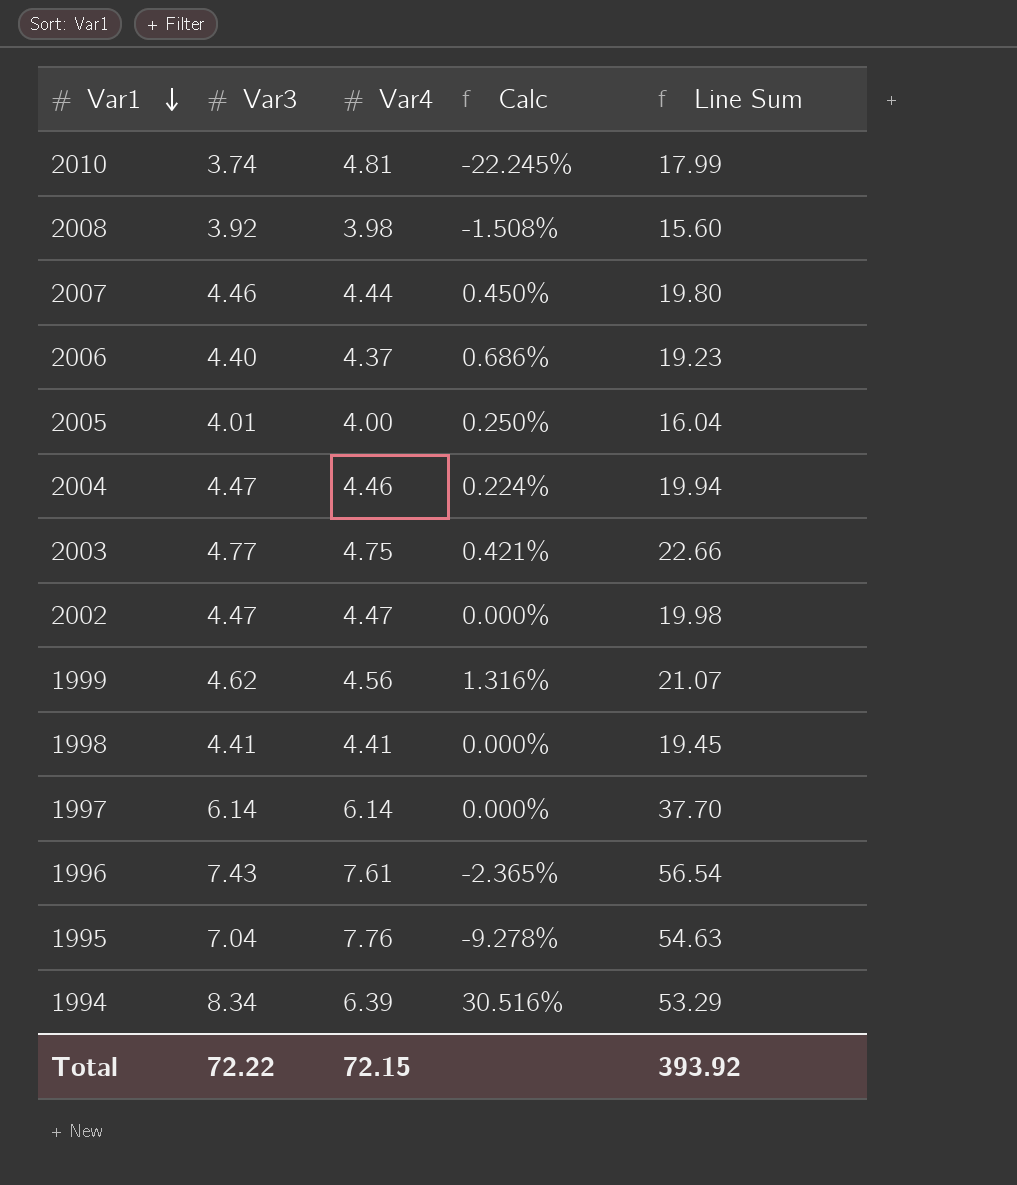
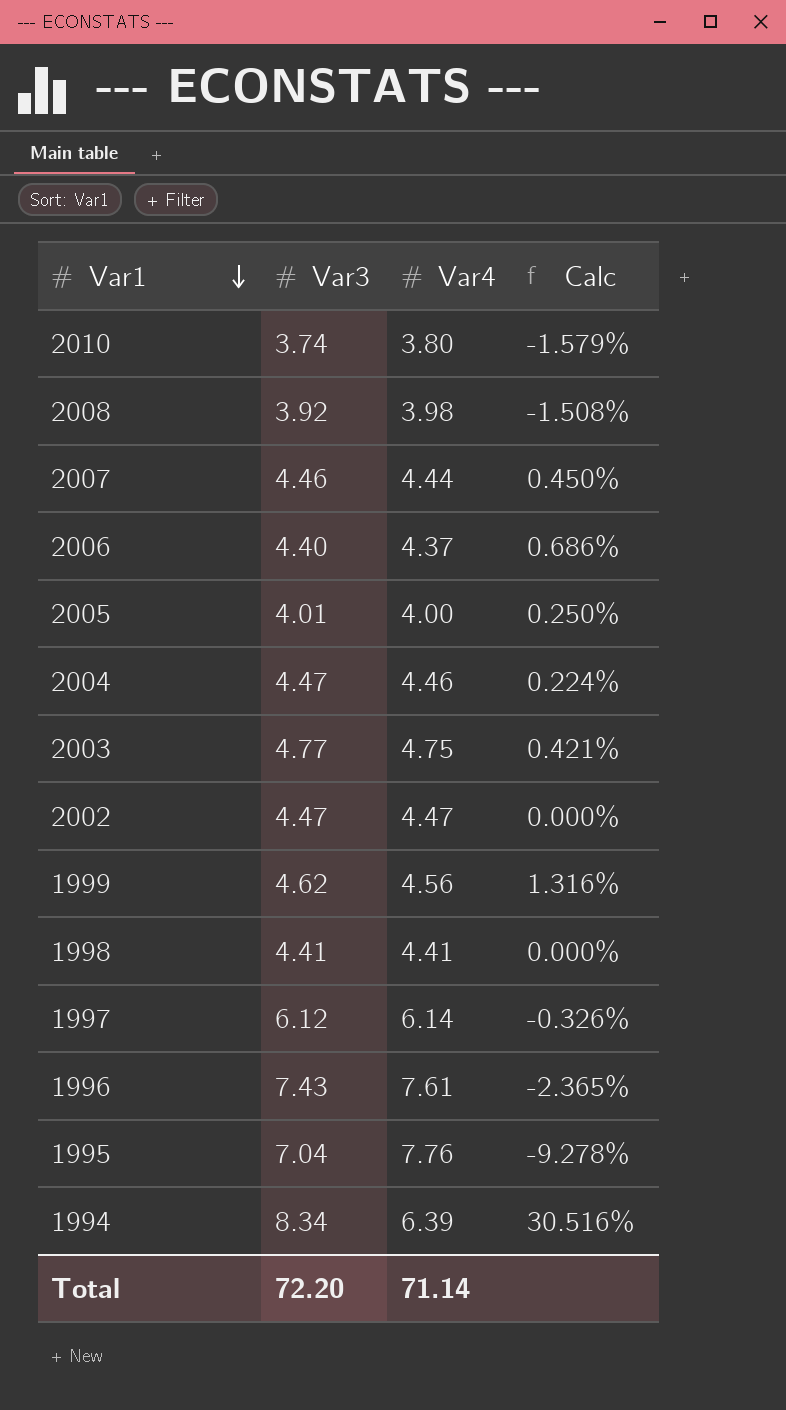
column Line Sum | formula: [Var3] * [Var4] -> none
2010 | Var4: 4.81 -> 3.80
2010 | Calc: -22.245% -> -1.579%
1997 | Var3: 6.14 -> 6.12
1997 | Calc: 0.000% -> -0.326%
Total | Var3: 72.22 -> 72.20
Total | Var4: 72.15 -> 71.14

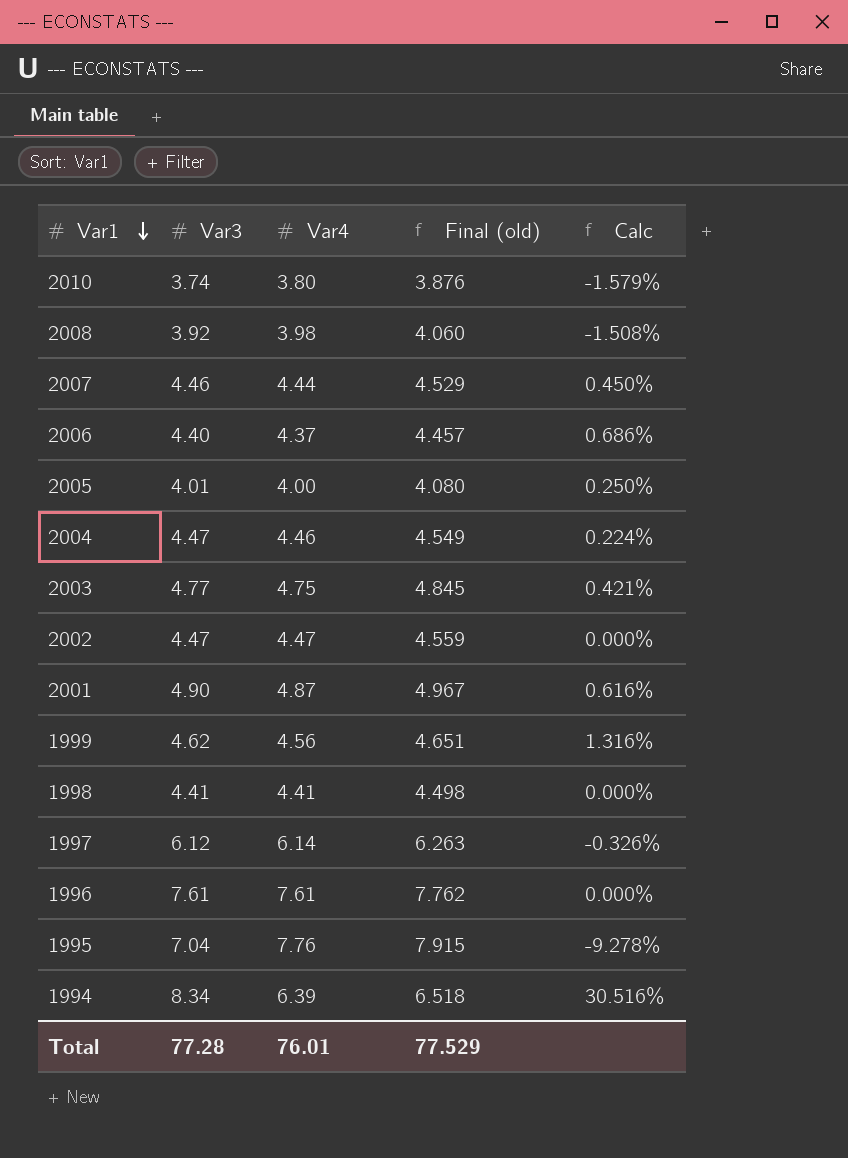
column Final (old) | formula: none -> [Var4] * 1.02
row 2001: none -> 4.90 | 4.87 | 4.967 | 0.616%
1996 | Var3: 7.43 -> 7.61
1996 | Calc: -2.365% -> 0.000%
Total | Var3: 72.20 -> 77.28
Total | Var4: 71.14 -> 76.01

